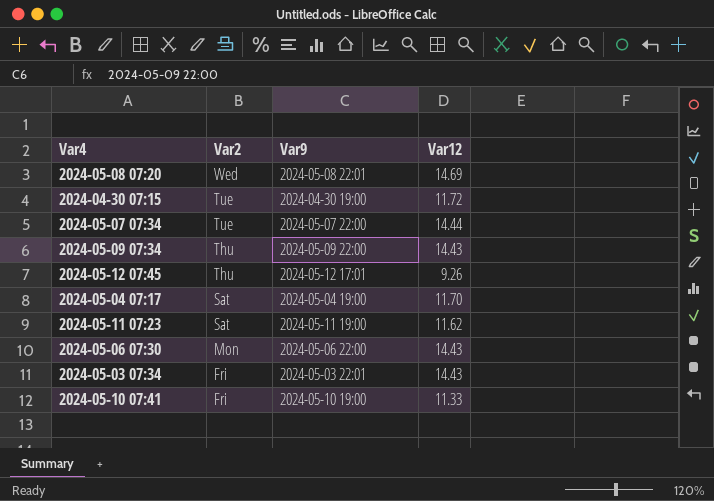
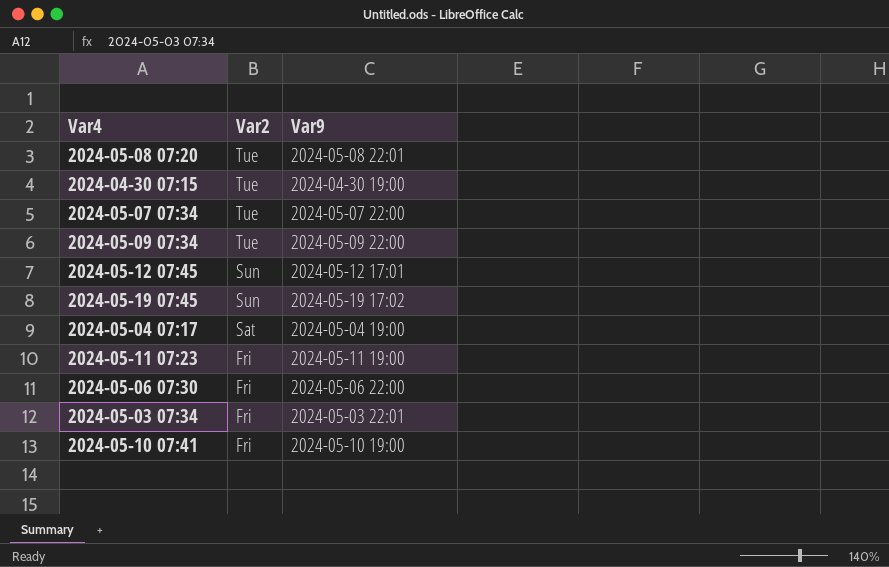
column Var12 | position: 4 -> none
2024-05-08 07:20 | Var2: Wed -> Tue
2024-05-09 07:34 | Var2: Thu -> Tue
2024-05-12 07:45 | Var2: Thu -> Sun
row 2024-05-19 07:45: none -> Sun | 2024-05-19 17:02
2024-05-11 07:23 | Var2: Sat -> Fri
2024-05-06 07:30 | Var2: Mon -> Fri

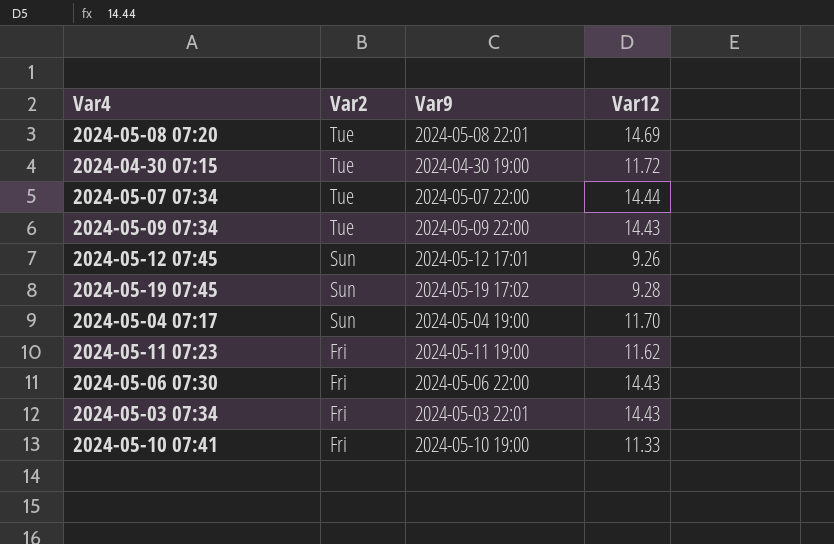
column Var12 | position: none -> 4
2024-05-04 07:17 | Var2: Sat -> Sun

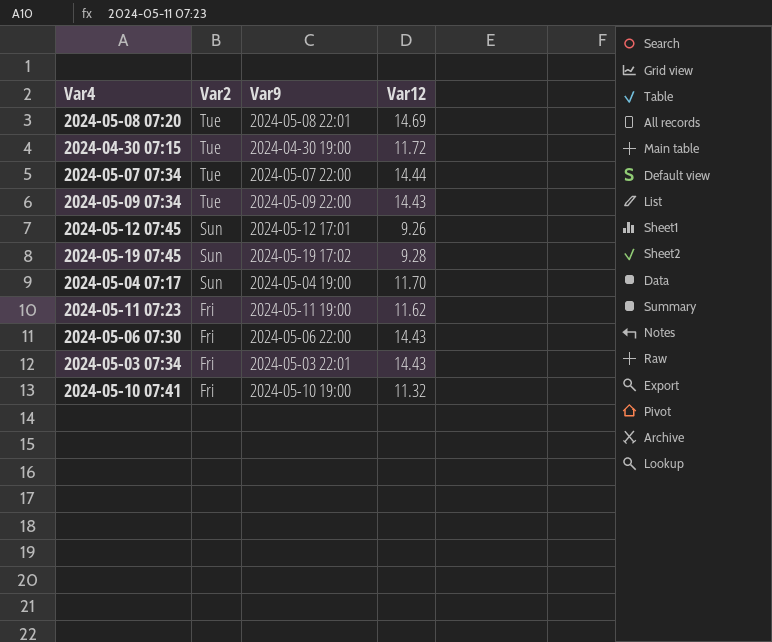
2024-05-10 07:41 | Var12: 11.33 -> 11.32

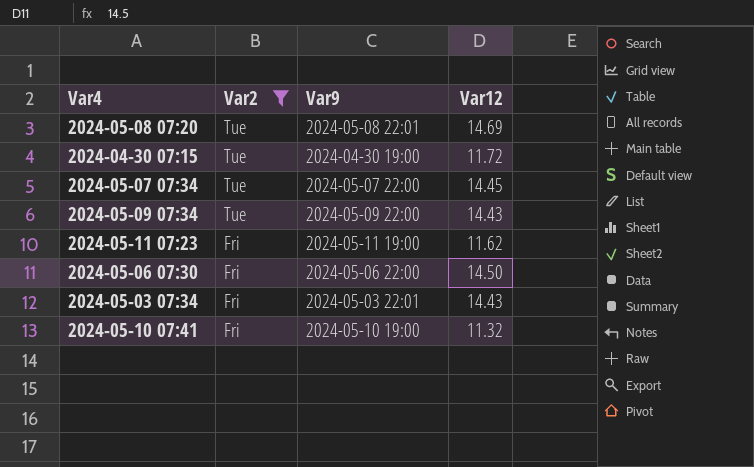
filter: none -> Var2 != Sun
2024-05-07 07:34 | Var12: 14.44 -> 14.45
2024-05-06 07:30 | Var12: 14.43 -> 14.50

